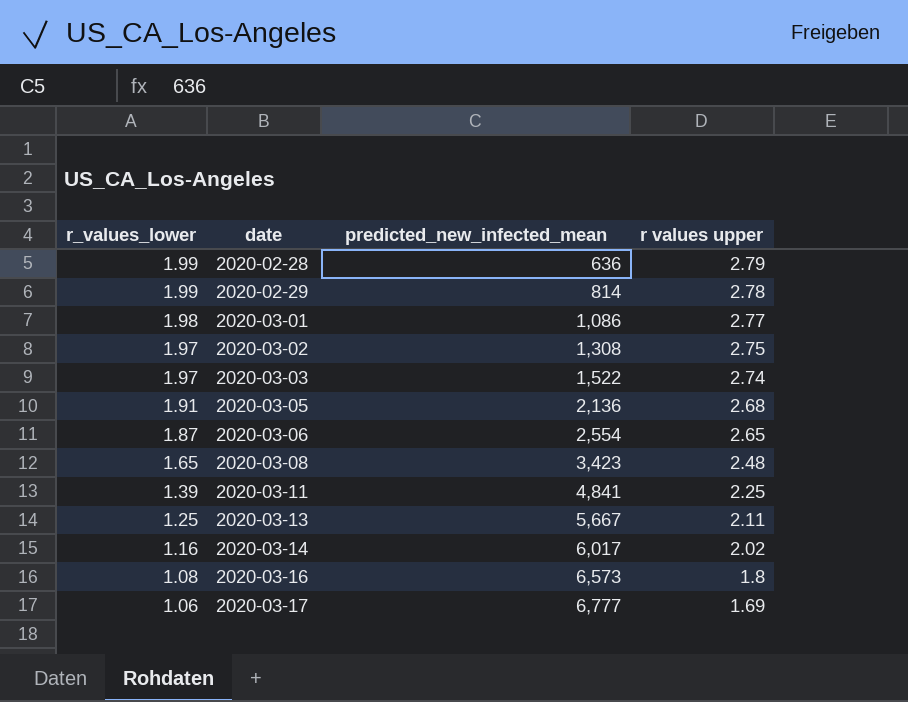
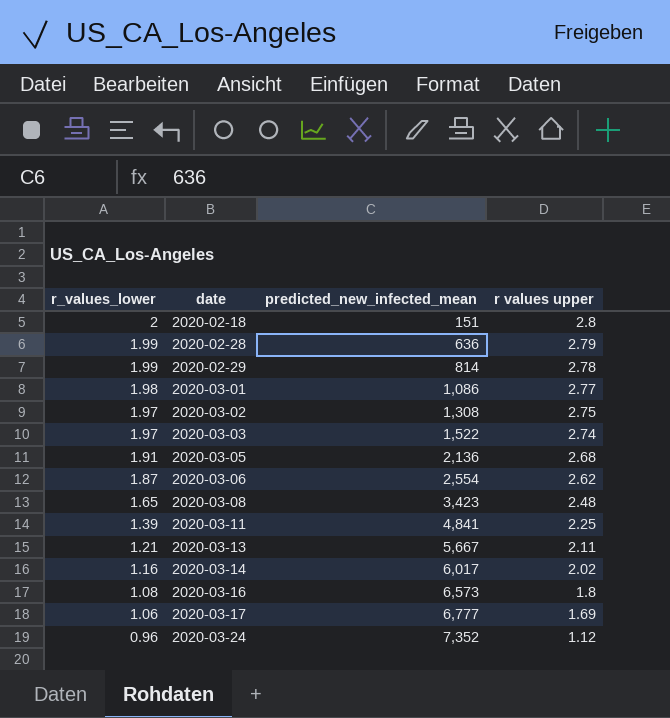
row 2020-02-18: none -> 2 | 151 | 2.8
2020-03-06 | r values upper: 2.65 -> 2.62
2020-03-13 | r_values_lower: 1.25 -> 1.21
row 2020-03-24: none -> 0.96 | 7,352 | 1.12

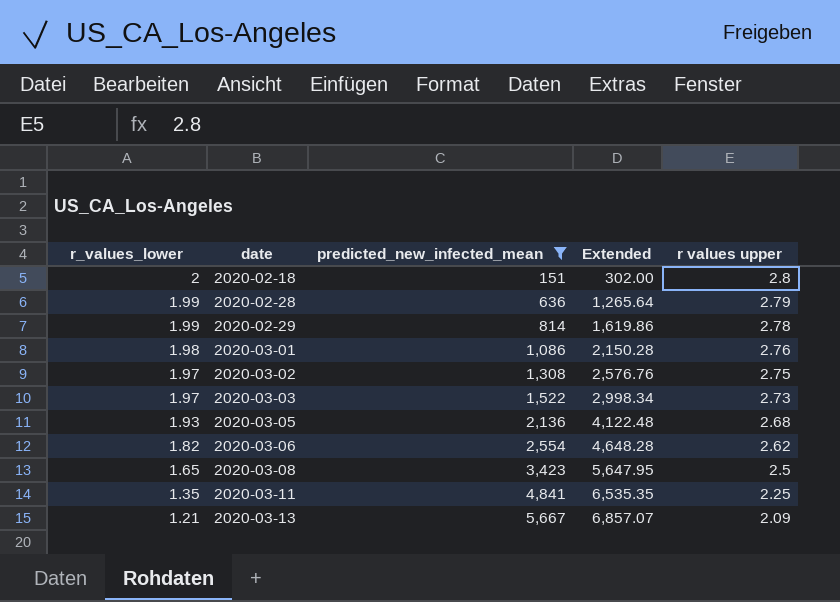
filter: none -> predicted_new_infected_mean <= 5,667
column Extended | formula: none -> [r_values_lower] * [predicted_new_infected_mean]
2020-03-01 | r values upper: 2.77 -> 2.76
2020-03-03 | r values upper: 2.74 -> 2.73
2020-03-05 | r_values_lower: 1.91 -> 1.93
2020-03-06 | r_values_lower: 1.87 -> 1.82
2020-03-08 | r values upper: 2.48 -> 2.5
2020-03-11 | r_values_lower: 1.39 -> 1.35
2020-03-13 | r values upper: 2.11 -> 2.09

